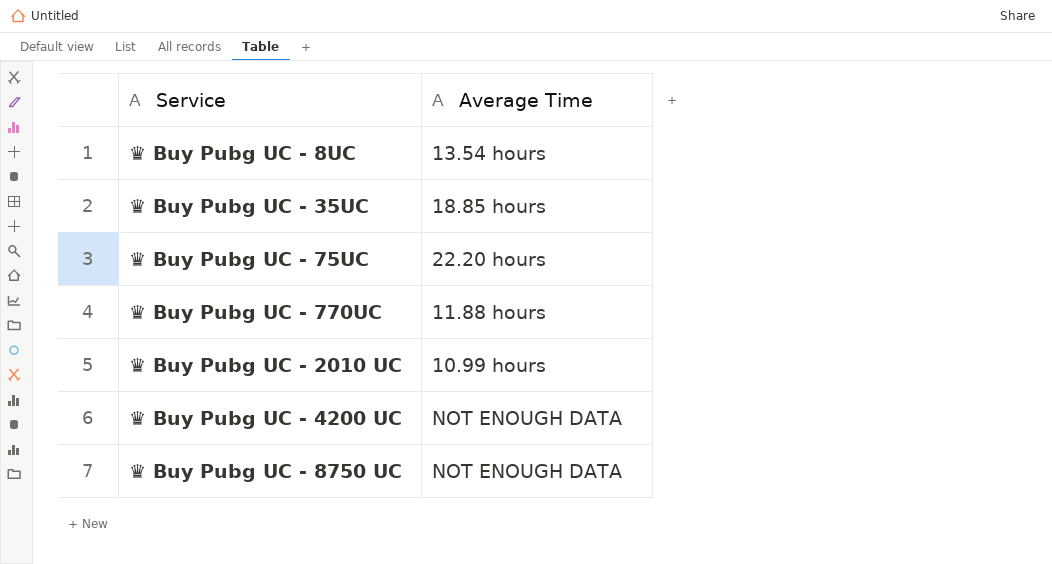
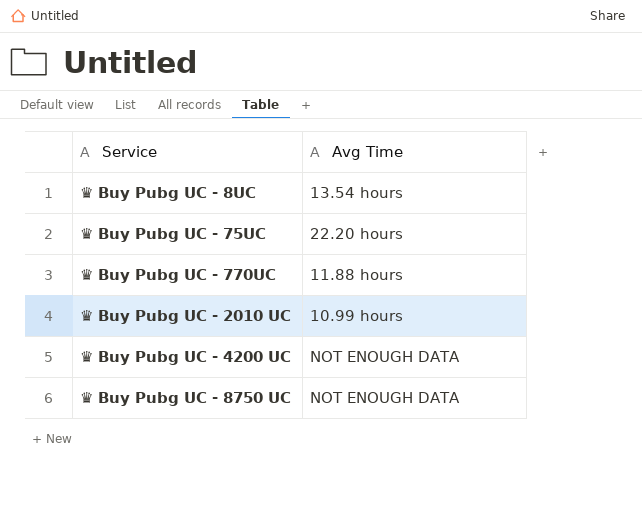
column name: Average Time -> Avg Time
row ♛ Buy Pubg UC - 35UC: 18.85 hours -> none

